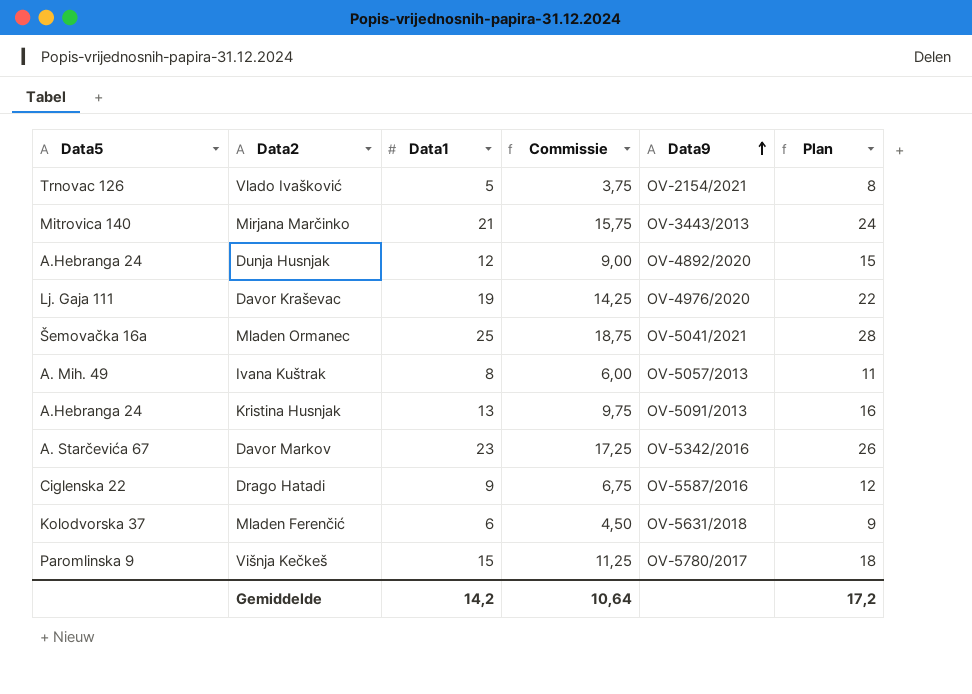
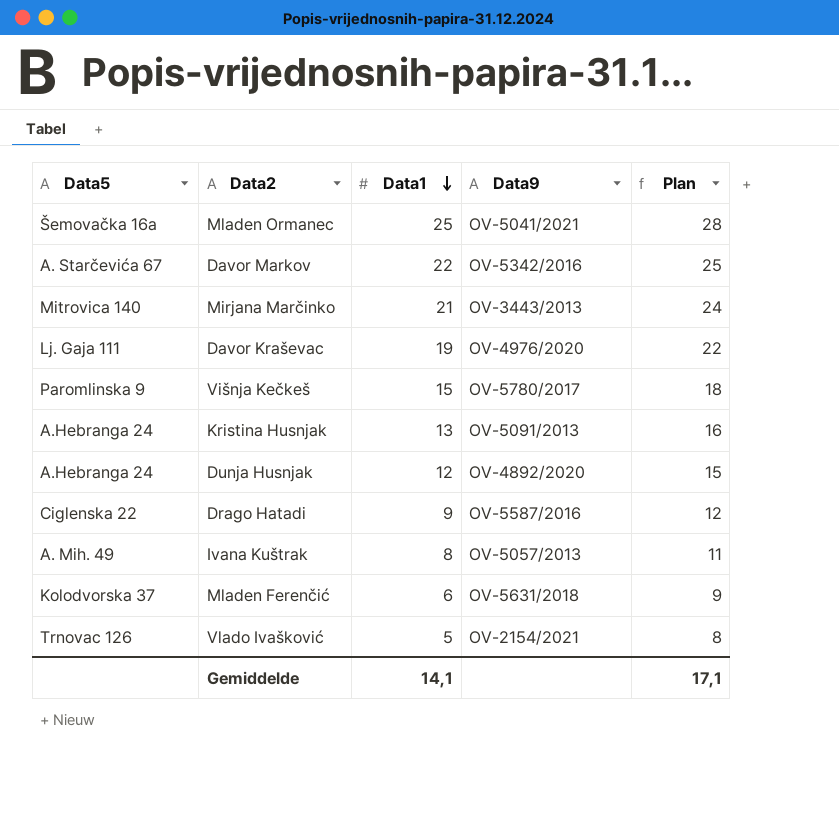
row order: Data9 ascending -> Data1 descending
column Commissie | formula: [Data1] * 0,75 -> none
Davor Markov | Data1: 23 -> 22
Davor Markov | Plan: 26 -> 25
Gemiddelde | Data1: 14,2 -> 14,1
Gemiddelde | Plan: 17,2 -> 17,1

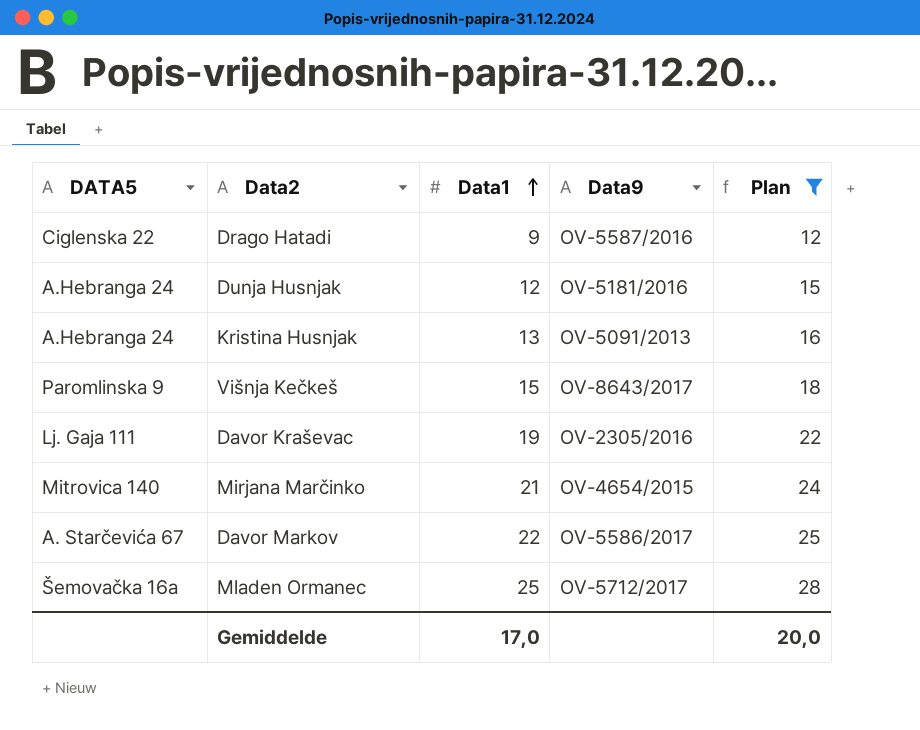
filter: none -> Plan >= 12
row order: Data1 descending -> Data1 ascending
column name: Data5 -> DATA5
Dunja Husnjak | Data9: OV-4892/2020 -> OV-5181/2016
Višnja Kečkeš | Data9: OV-5780/2017 -> OV-8643/2017
Davor Kraševac | Data9: OV-4976/2020 -> OV-2305/2016
Mirjana Marčinko | Data9: OV-3443/2013 -> OV-4654/2015
Davor Markov | Data9: OV-5342/2016 -> OV-5586/2017
Mladen Ormanec | Data9: OV-5041/2021 -> OV-5712/2017
Gemiddelde | Data1: 14,1 -> 17,0
Gemiddelde | Plan: 17,1 -> 20,0

